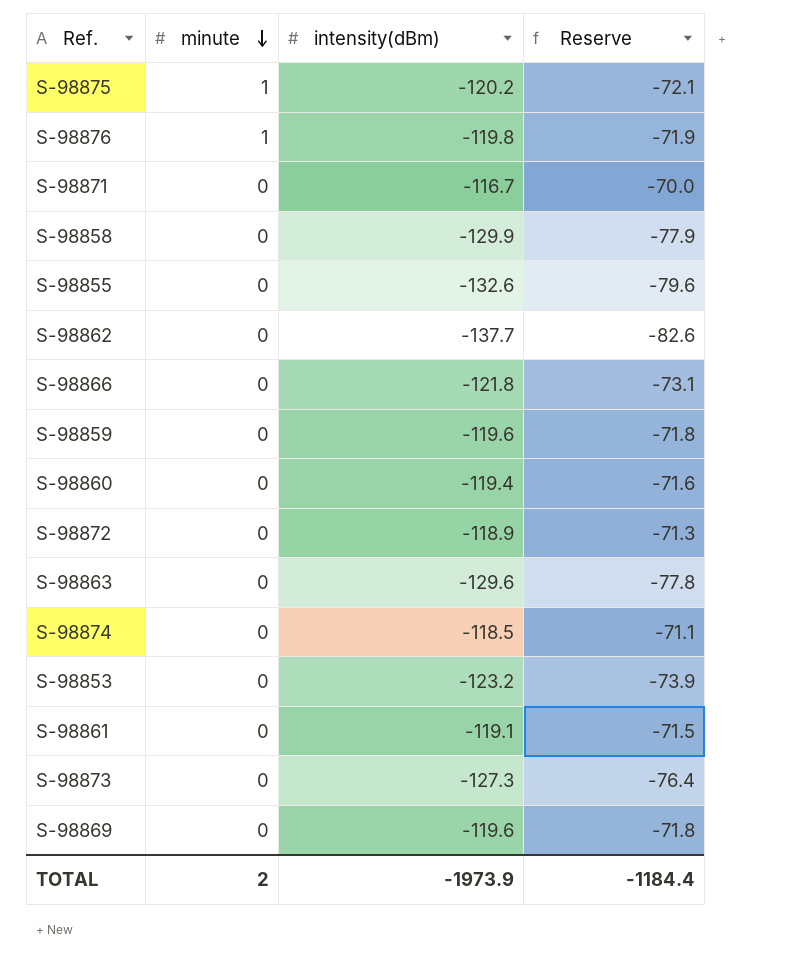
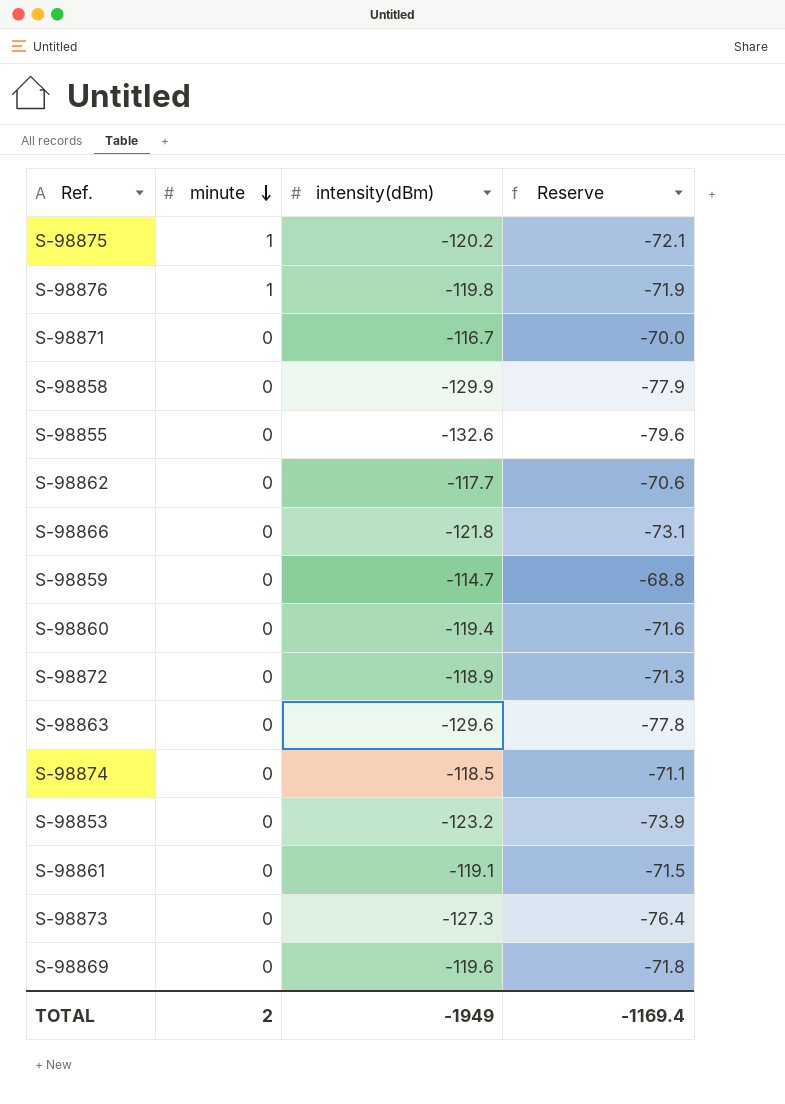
S-98862 | intensity(dBm): -137.7 -> -117.7
S-98862 | Reserve: -82.6 -> -70.6
S-98859 | intensity(dBm): -119.6 -> -114.7
S-98859 | Reserve: -71.8 -> -68.8
TOTAL | intensity(dBm): -1973.9 -> -1949
TOTAL | Reserve: -1184.4 -> -1169.4

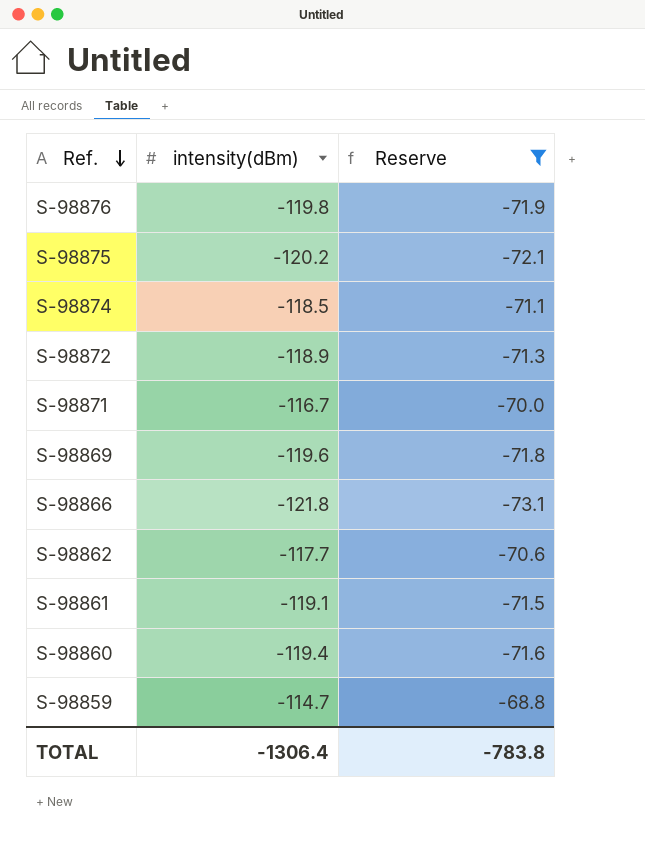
filter: none -> Reserve >= -73.1
row order: minute descending -> Ref. descending
column minute | position: 2 -> none
TOTAL | intensity(dBm): -1949 -> -1306.4
TOTAL | Reserve: -1169.4 -> -783.8

